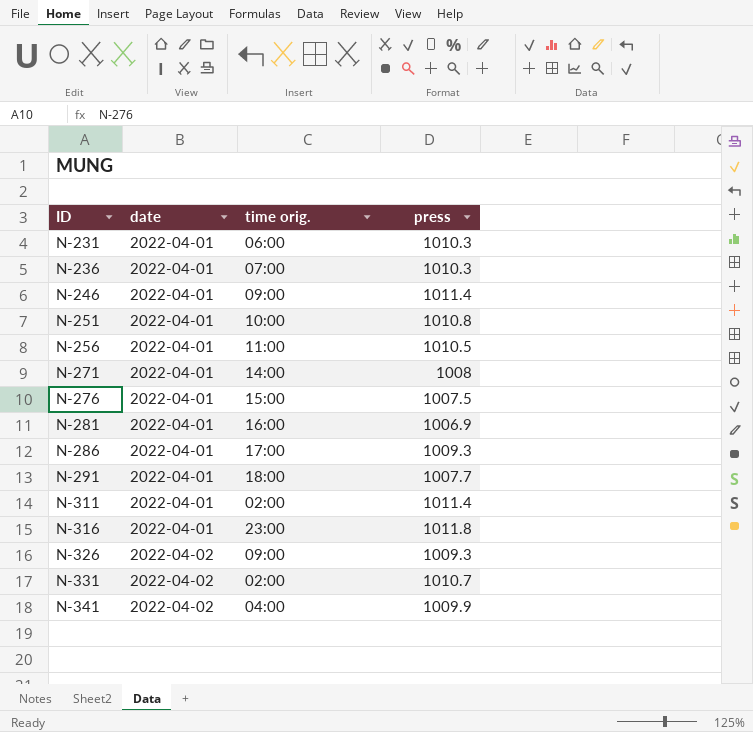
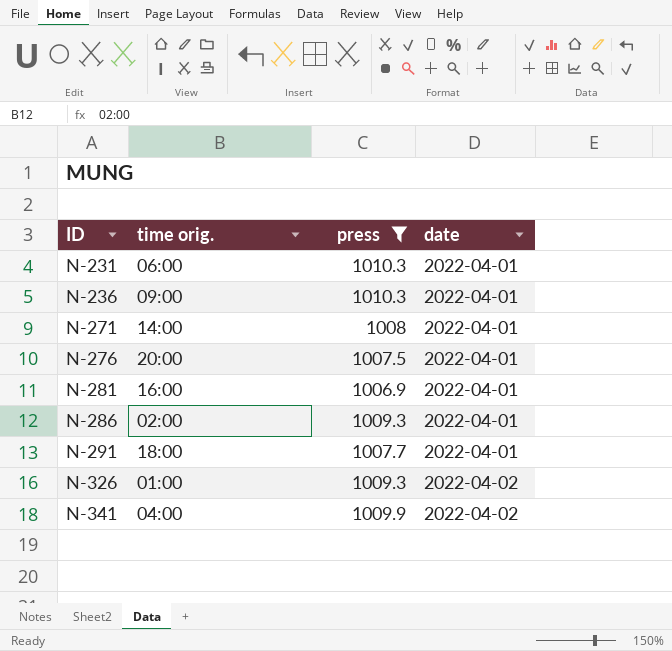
filter: none -> press <= 1010.3
column date | position: 2 -> 4
N-236 | time orig.: 07:00 -> 09:00
N-276 | time orig.: 15:00 -> 20:00
N-286 | time orig.: 17:00 -> 02:00
N-326 | time orig.: 09:00 -> 01:00

